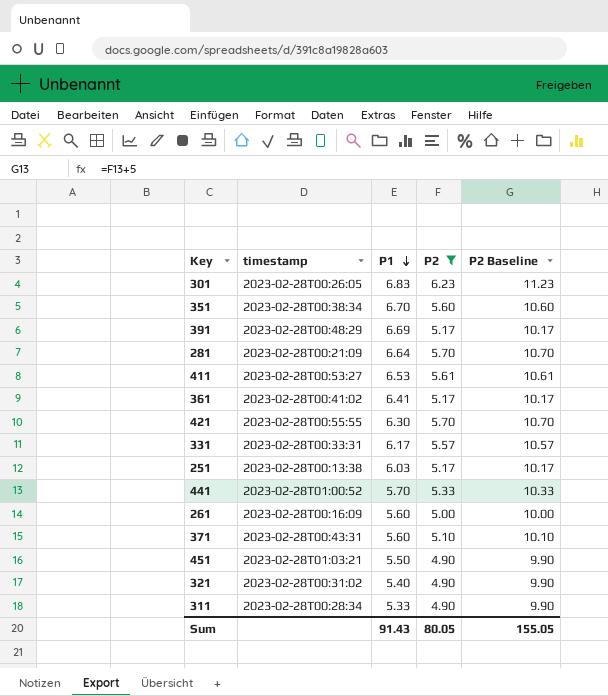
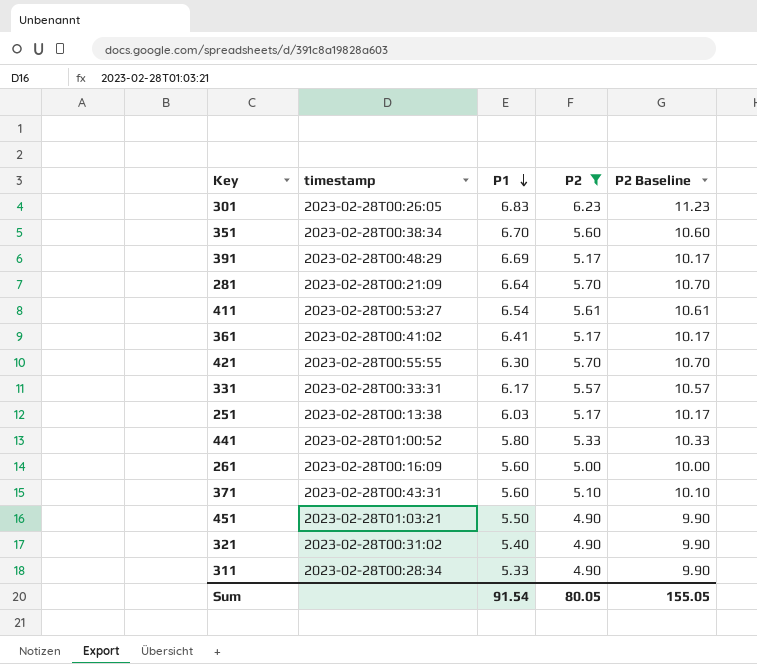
411 | P1: 6.53 -> 6.54
441 | P1: 5.70 -> 5.80
Sum | P1: 91.43 -> 91.54

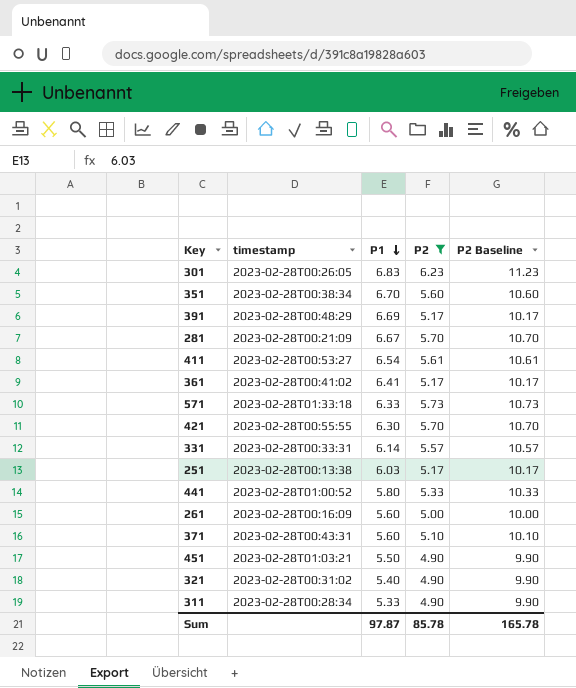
281 | P1: 6.64 -> 6.67
row 571: none -> 2023-02-28T01:33:18 | 6.33 | 5.73 | 10.73
331 | P1: 6.17 -> 6.14
Sum | P1: 91.54 -> 97.87
Sum | P2: 80.05 -> 85.78
Sum | P2 Baseline: 155.05 -> 165.78

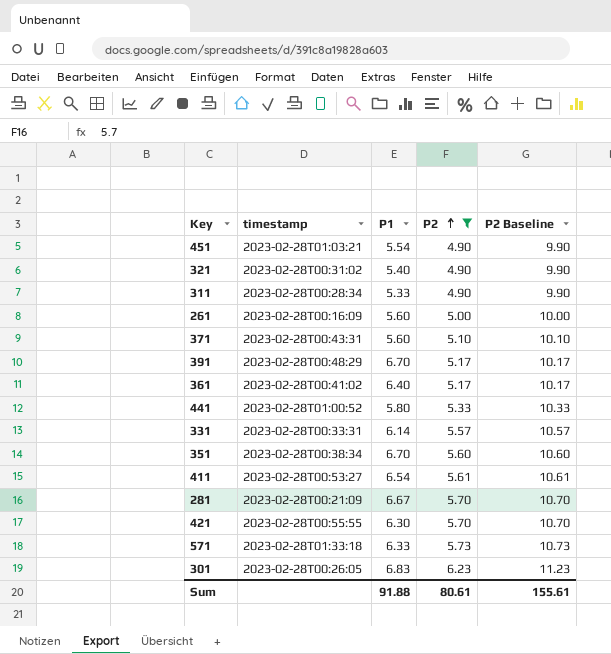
row order: P1 descending -> P2 ascending
row 251: 2023-02-28T00:13:38 | 6.03 | 5.17 | 10.17 -> none
451 | P1: 5.50 -> 5.54
391 | P1: 6.69 -> 6.70
361 | P1: 6.41 -> 6.40
Sum | P1: 97.87 -> 91.88
Sum | P2: 85.78 -> 80.61
Sum | P2 Baseline: 165.78 -> 155.61

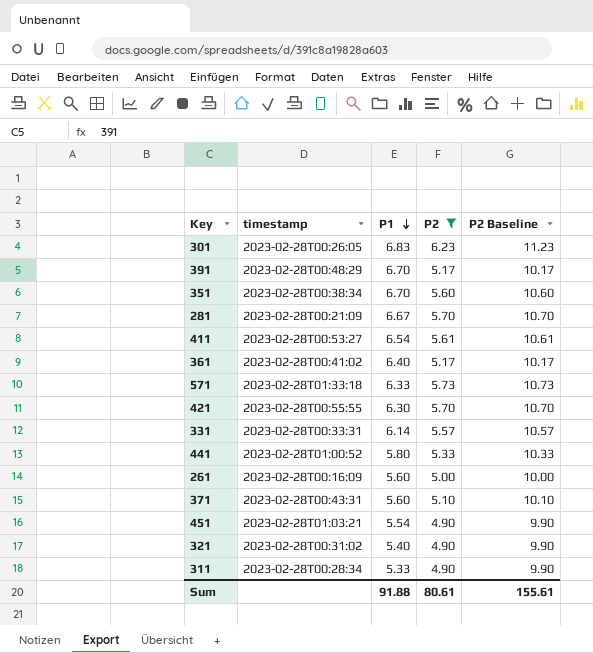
row order: P2 ascending -> P1 descending

